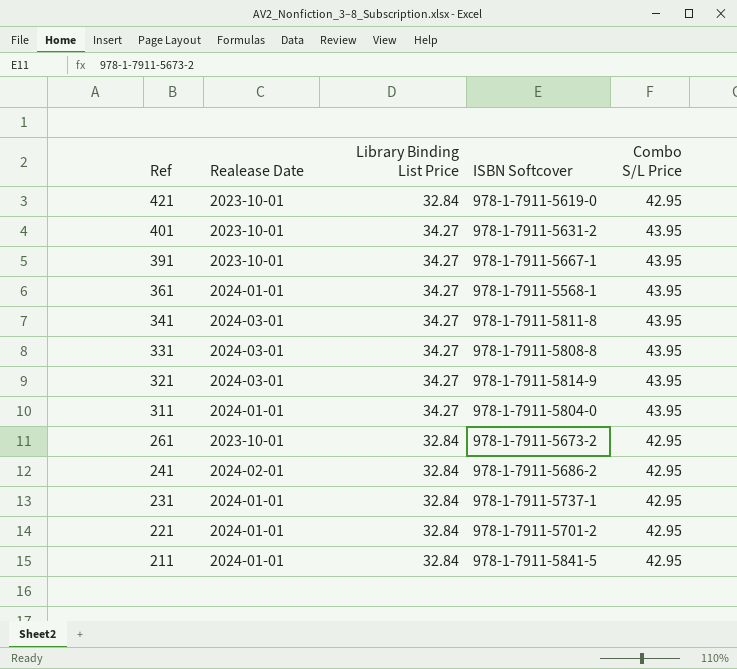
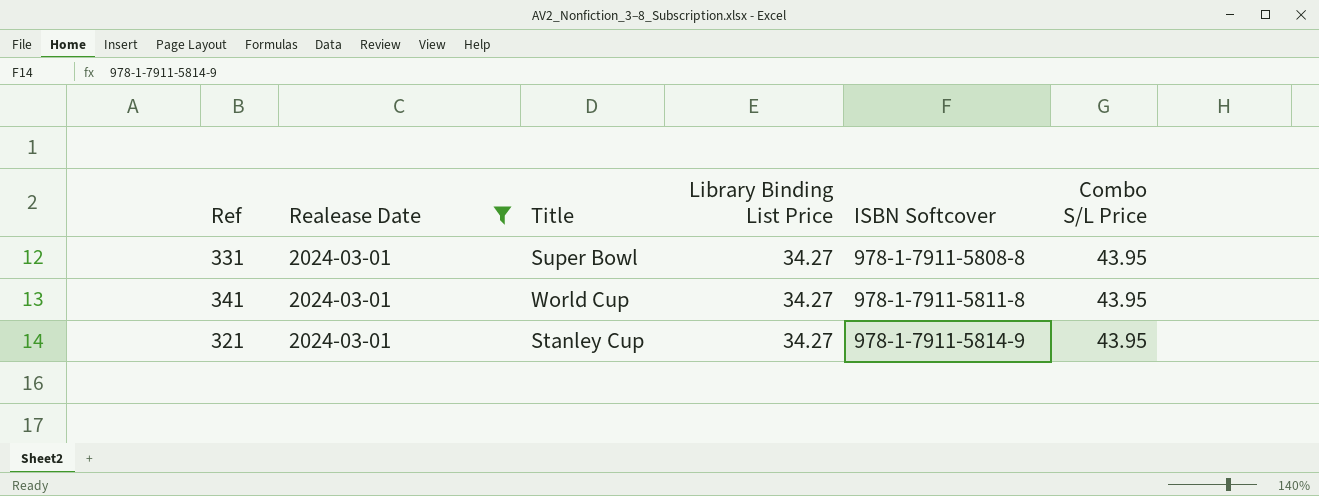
filter: none -> Realease Date = 2024-03-01
row order: Ref descending -> ISBN Softcover ascending
column Title | position: none -> 3

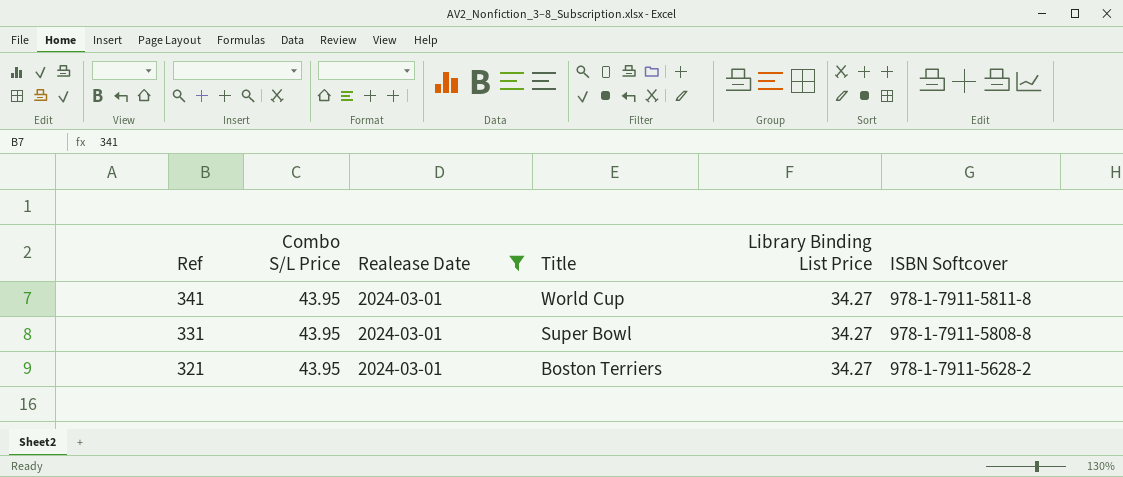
row order: ISBN Softcover ascending -> Ref descending
column Combo S/L Price | position: 6 -> 2
321 | Title: Stanley Cup -> Boston Terriers
321 | ISBN Softcover: 978-1-7911-5814-9 -> 978-1-7911-5628-2

